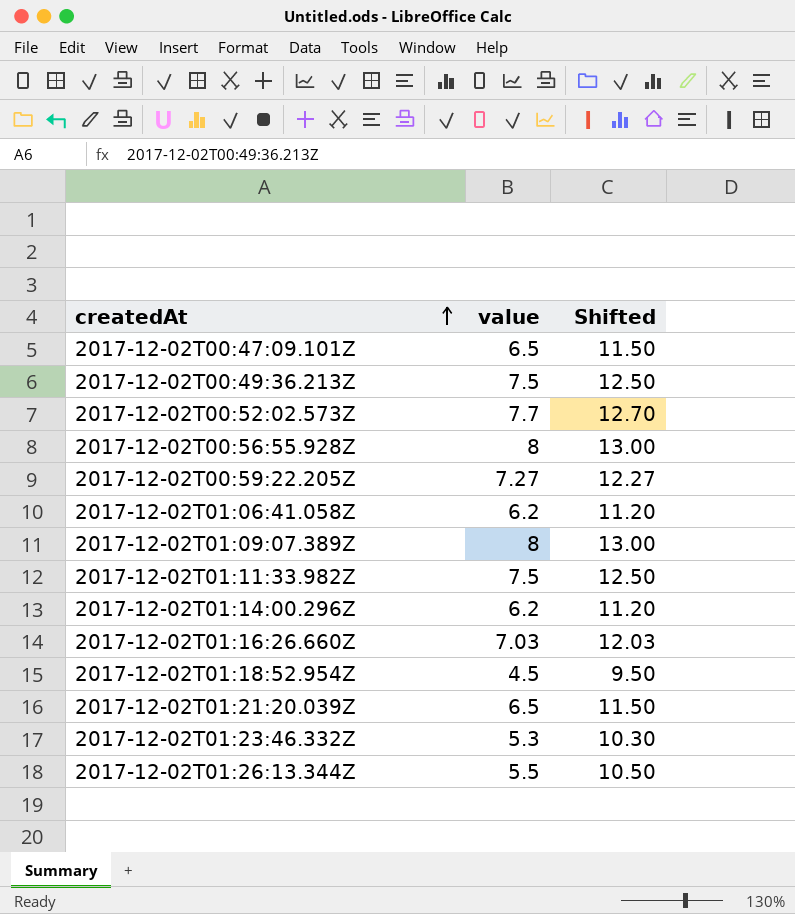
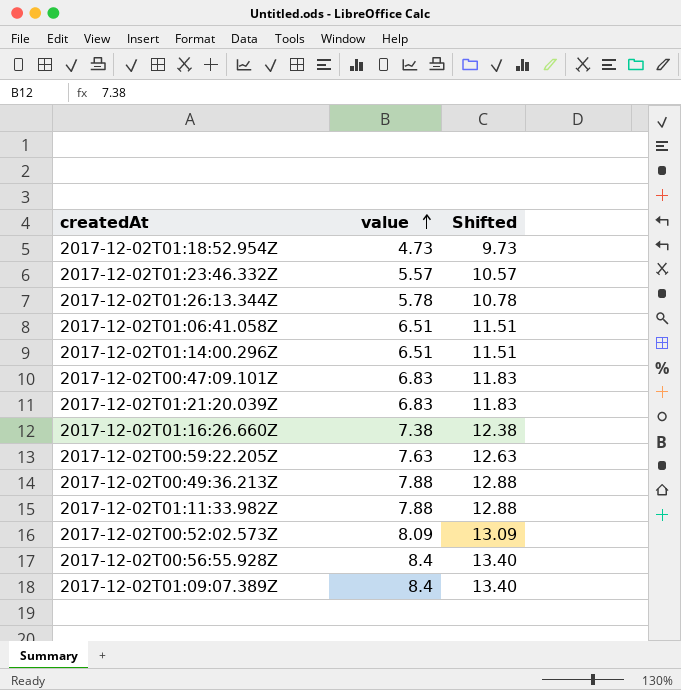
row order: createdAt ascending -> value ascending
2017-12-02T01:18:52.954Z | value: 4.5 -> 4.73
2017-12-02T01:18:52.954Z | Shifted: 9.50 -> 9.73
2017-12-02T01:23:46.332Z | value: 5.3 -> 5.57
2017-12-02T01:23:46.332Z | Shifted: 10.30 -> 10.57
2017-12-02T01:26:13.344Z | value: 5.5 -> 5.78
2017-12-02T01:26:13.344Z | Shifted: 10.50 -> 10.78
2017-12-02T01:06:41.058Z | value: 6.2 -> 6.51
2017-12-02T01:06:41.058Z | Shifted: 11.20 -> 11.51
2017-12-02T01:14:00.296Z | value: 6.2 -> 6.51
2017-12-02T01:14:00.296Z | Shifted: 11.20 -> 11.51
2017-12-02T00:47:09.101Z | value: 6.5 -> 6.83
2017-12-02T00:47:09.101Z | Shifted: 11.50 -> 11.83
2017-12-02T01:21:20.039Z | value: 6.5 -> 6.83
2017-12-02T01:21:20.039Z | Shifted: 11.50 -> 11.83
2017-12-02T01:16:26.660Z | value: 7.03 -> 7.38
2017-12-02T01:16:26.660Z | Shifted: 12.03 -> 12.38
2017-12-02T00:59:22.205Z | value: 7.27 -> 7.63
2017-12-02T00:59:22.205Z | Shifted: 12.27 -> 12.63
2017-12-02T00:49:36.213Z | value: 7.5 -> 7.88
2017-12-02T00:49:36.213Z | Shifted: 12.50 -> 12.88
2017-12-02T01:11:33.982Z | value: 7.5 -> 7.88
2017-12-02T01:11:33.982Z | Shifted: 12.50 -> 12.88
2017-12-02T00:52:02.573Z | value: 7.7 -> 8.09
2017-12-02T00:52:02.573Z | Shifted: 12.70 -> 13.09
2017-12-02T00:56:55.928Z | value: 8 -> 8.4
2017-12-02T00:56:55.928Z | Shifted: 13.00 -> 13.40
2017-12-02T01:09:07.389Z | value: 8 -> 8.4
2017-12-02T01:09:07.389Z | Shifted: 13.00 -> 13.40

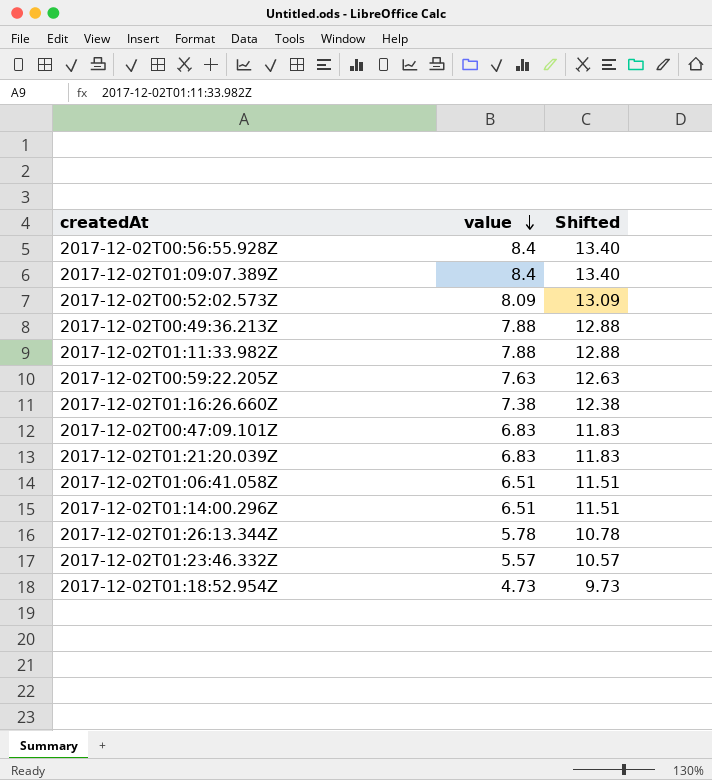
row order: value ascending -> value descending

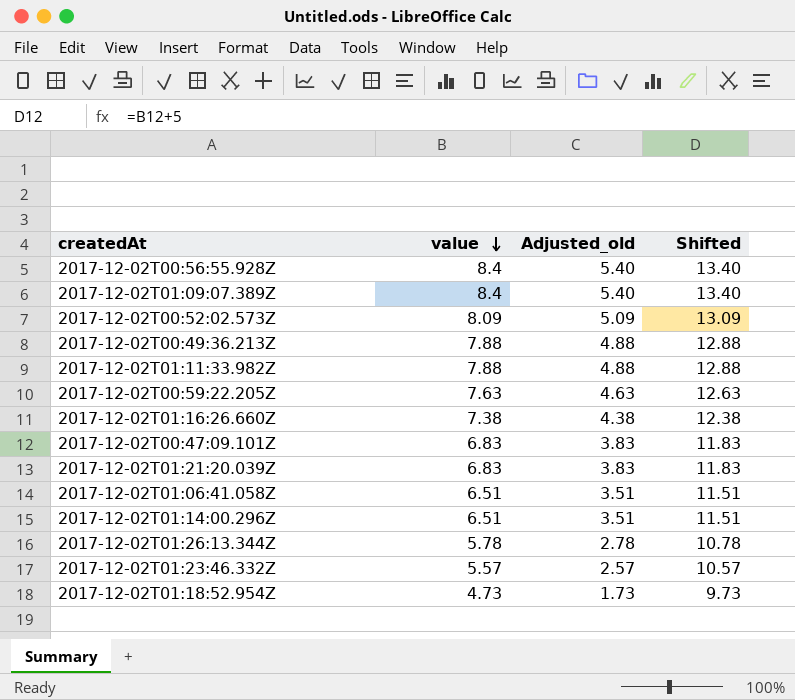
column Adjusted_old | formula: none -> [value] - 3

